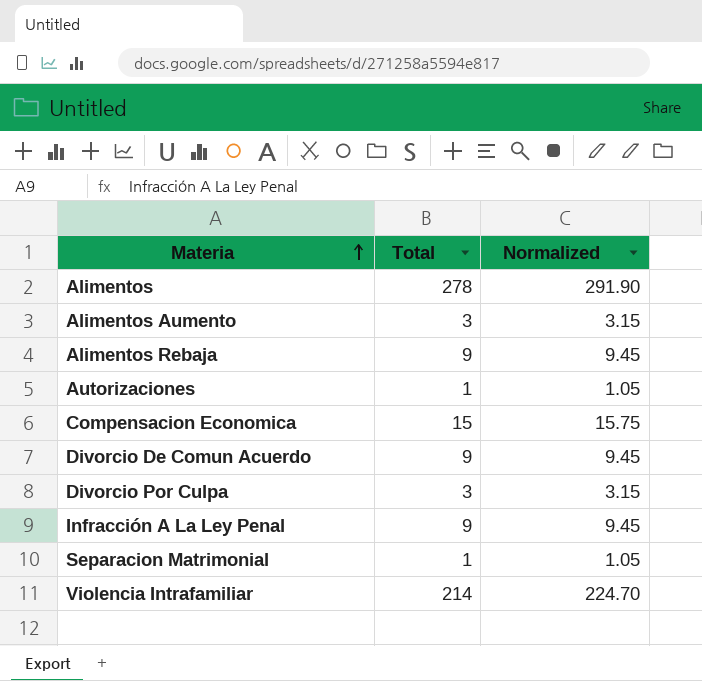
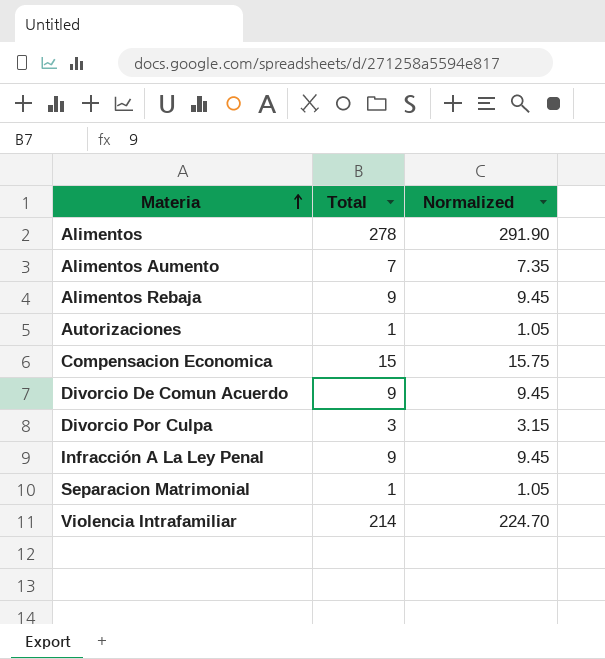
Alimentos Aumento | Total: 3 -> 7
Alimentos Aumento | Normalized: 3.15 -> 7.35

